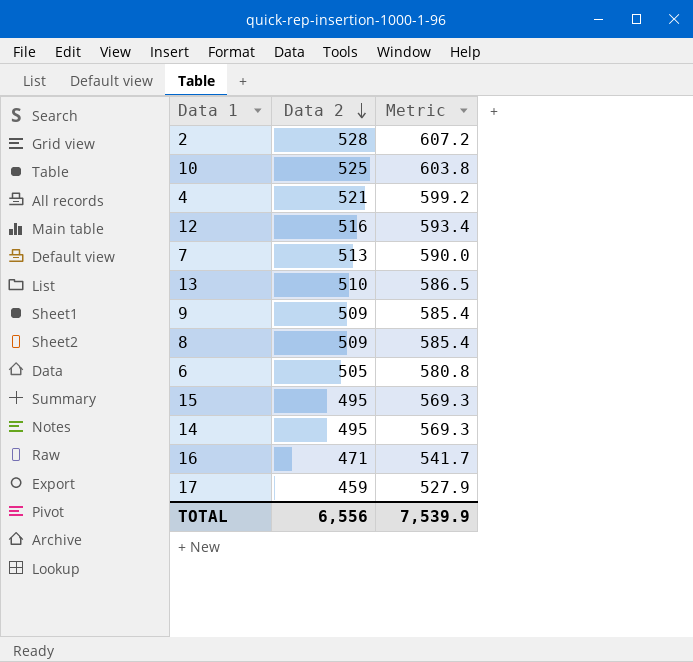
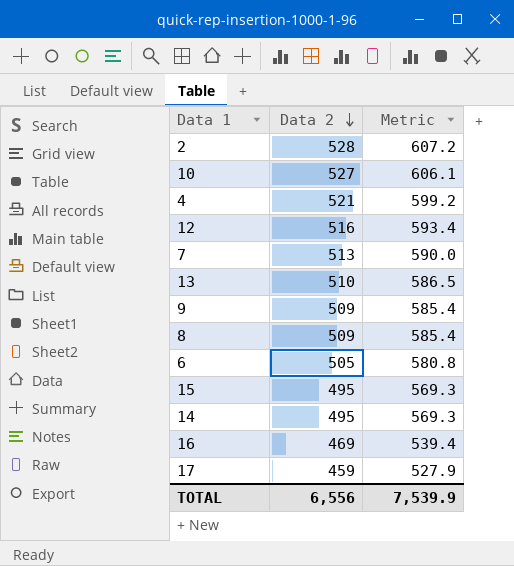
10 | Data 2: 525 -> 527
10 | Metric: 603.8 -> 606.1
16 | Data 2: 471 -> 469
16 | Metric: 541.7 -> 539.4

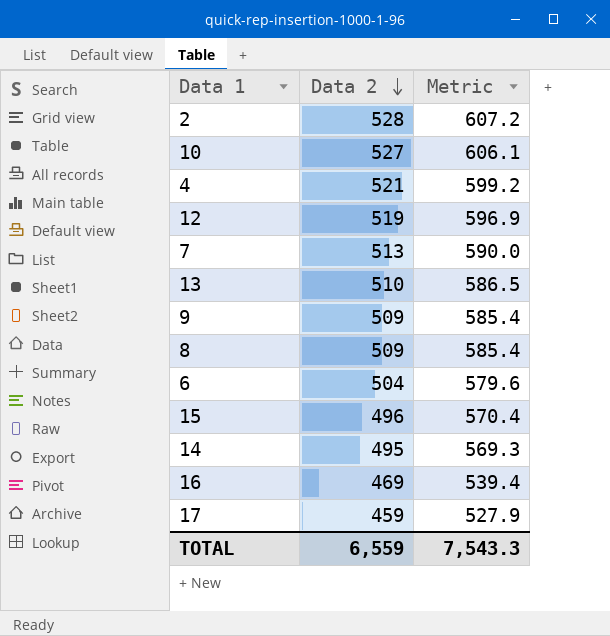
12 | Data 2: 516 -> 519
12 | Metric: 593.4 -> 596.9
6 | Data 2: 505 -> 504
6 | Metric: 580.8 -> 579.6
15 | Data 2: 495 -> 496
15 | Metric: 569.3 -> 570.4
TOTAL | Data 2: 6,556 -> 6,559
TOTAL | Metric: 7,539.9 -> 7,543.3

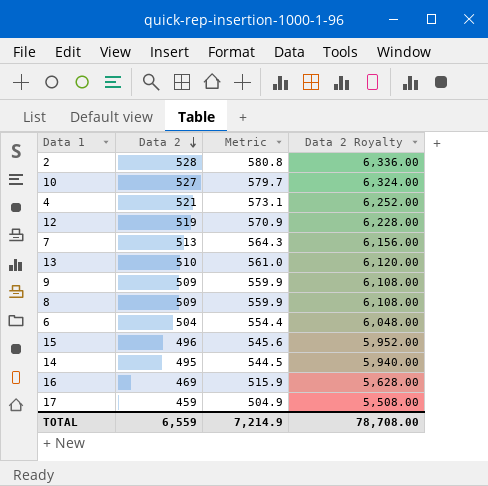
column Metric | formula: [Data 2] * 1.15 -> [Data 2] * 1.1
column Data 2 Royalty | formula: none -> [Data 2] * 12
TOTAL | Metric: 7,543.3 -> 7,214.9

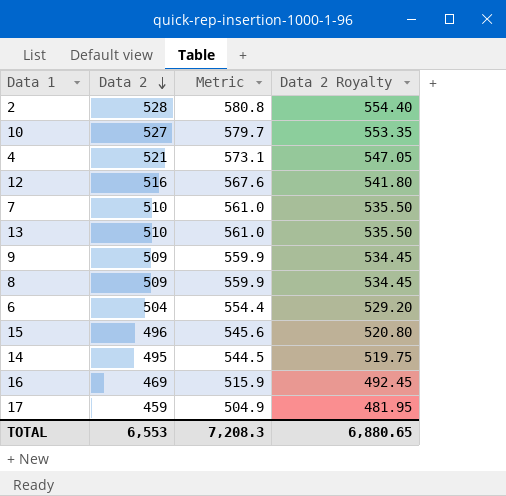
column Data 2 Royalty | formula: [Data 2] * 12 -> [Data 2] * 1.05
12 | Data 2: 519 -> 516
12 | Metric: 570.9 -> 567.6
7 | Data 2: 513 -> 510
7 | Metric: 564.3 -> 561.0
TOTAL | Data 2: 6,559 -> 6,553
TOTAL | Metric: 7,214.9 -> 7,208.3
TOTAL | Data 2 Royalty: 78,708.00 -> 6,880.65

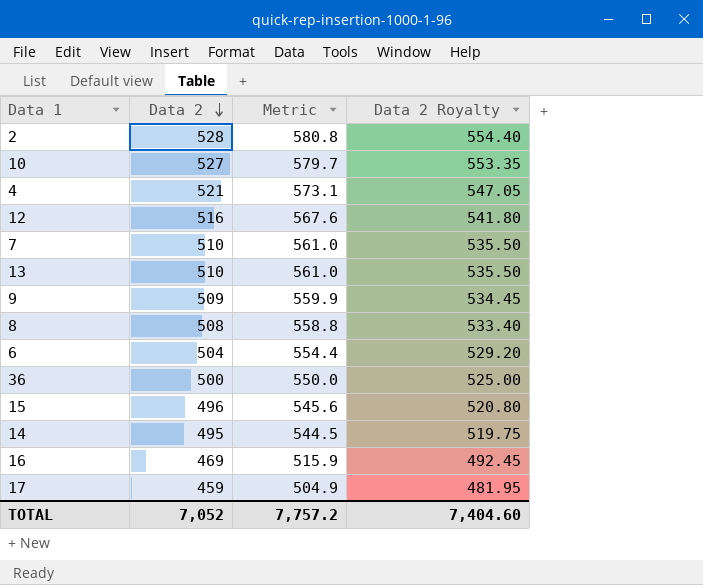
8 | Data 2: 509 -> 508
8 | Metric: 559.9 -> 558.8
8 | Data 2 Royalty: 534.45 -> 533.40
row 36: none -> 500 | 550.0 | 525.00
TOTAL | Data 2: 6,553 -> 7,052
TOTAL | Metric: 7,208.3 -> 7,757.2
TOTAL | Data 2 Royalty: 6,880.65 -> 7,404.60

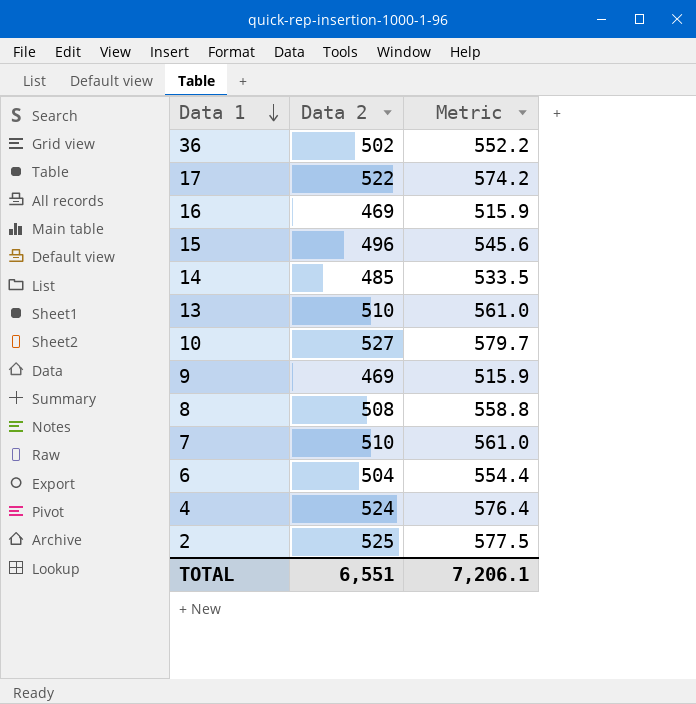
row order: Data 2 descending -> Data 1 descending
column Data 2 Royalty | formula: [Data 2] * 1.05 -> none
row 12: 516 | 567.6 | 541.80 -> none
36 | Data 2: 500 -> 502
36 | Metric: 550.0 -> 552.2
17 | Data 2: 459 -> 522
17 | Metric: 504.9 -> 574.2
14 | Data 2: 495 -> 485
14 | Metric: 544.5 -> 533.5
9 | Data 2: 509 -> 469
9 | Metric: 559.9 -> 515.9
4 | Data 2: 521 -> 524
4 | Metric: 573.1 -> 576.4
2 | Data 2: 528 -> 525
2 | Metric: 580.8 -> 577.5
TOTAL | Data 2: 7,052 -> 6,551
TOTAL | Metric: 7,757.2 -> 7,206.1

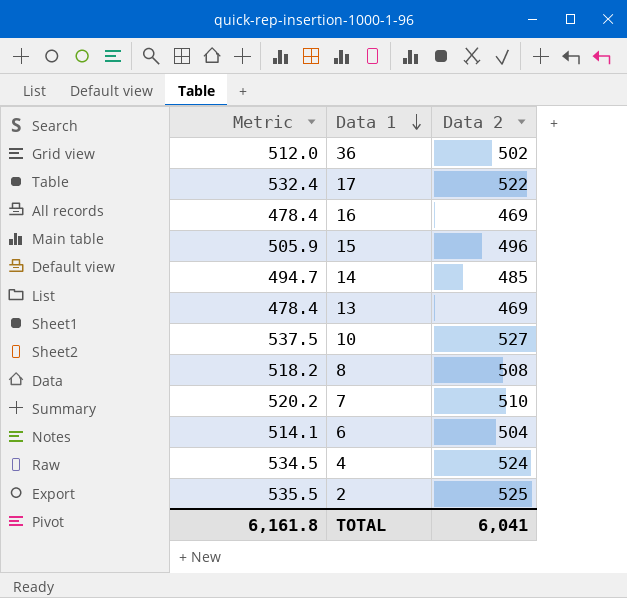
column Metric | formula: [Data 2] * 1.1 -> [Data 2] * 1.02
column Metric | position: 3 -> 1
row 9: 469 | 515.9 -> none
13 | Data 2: 510 -> 469
TOTAL | Metric: 7,206.1 -> 6,161.8
TOTAL | Data 2: 6,551 -> 6,041

